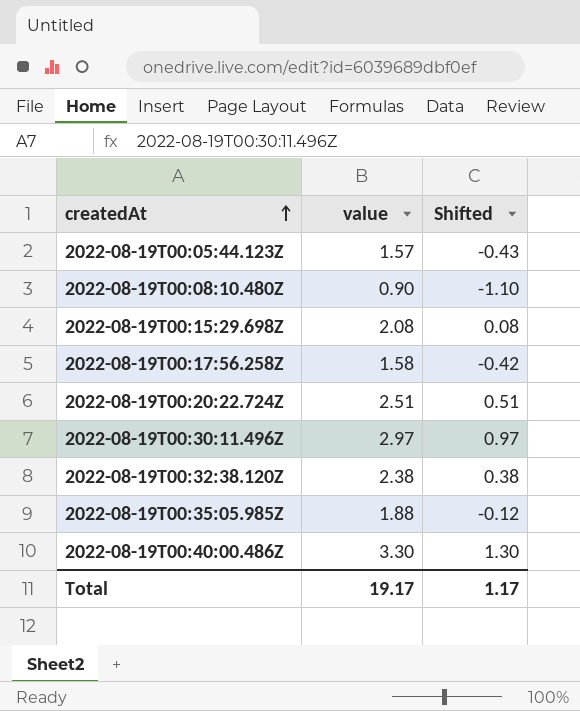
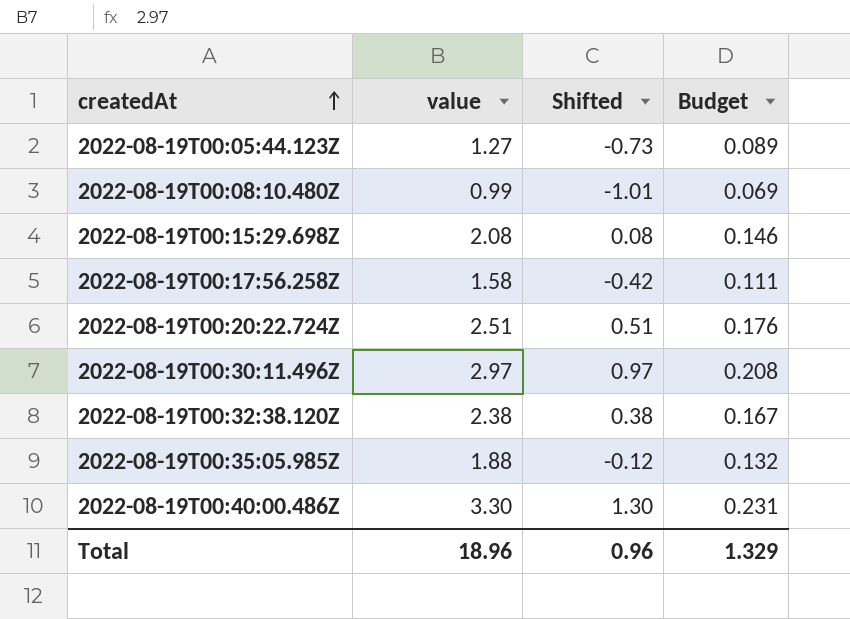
column Budget | formula: none -> [value] * 0.07
2022-08-19T00:05:44.123Z | value: 1.57 -> 1.27
2022-08-19T00:05:44.123Z | Shifted: -0.43 -> -0.73
2022-08-19T00:08:10.480Z | value: 0.90 -> 0.99
2022-08-19T00:08:10.480Z | Shifted: -1.10 -> -1.01
Total | value: 19.17 -> 18.96
Total | Shifted: 1.17 -> 0.96

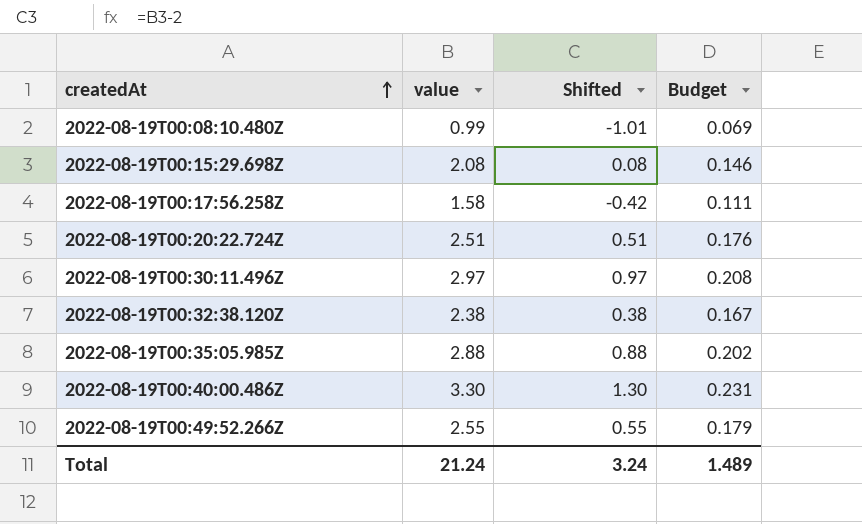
row 2022-08-19T00:05:44.123Z: 1.27 | -0.73 | 0.089 -> none
2022-08-19T00:35:05.985Z | value: 1.88 -> 2.88
2022-08-19T00:35:05.985Z | Shifted: -0.12 -> 0.88
2022-08-19T00:35:05.985Z | Budget: 0.132 -> 0.202
row 2022-08-19T00:49:52.266Z: none -> 2.55 | 0.55 | 0.179
Total | value: 18.96 -> 21.24
Total | Shifted: 0.96 -> 3.24
Total | Budget: 1.329 -> 1.489

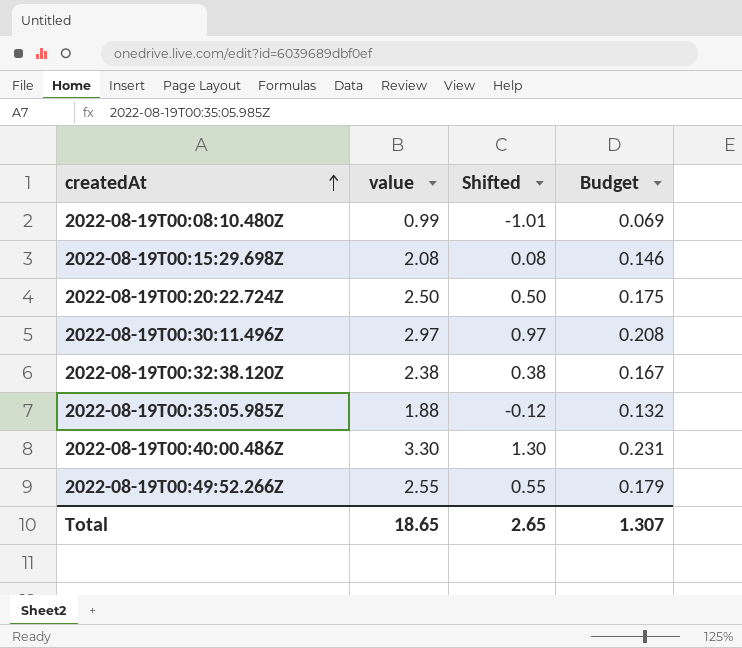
row 2022-08-19T00:17:56.258Z: 1.58 | -0.42 | 0.111 -> none
2022-08-19T00:20:22.724Z | value: 2.51 -> 2.50
2022-08-19T00:20:22.724Z | Shifted: 0.51 -> 0.50
2022-08-19T00:20:22.724Z | Budget: 0.176 -> 0.175
2022-08-19T00:35:05.985Z | value: 2.88 -> 1.88
2022-08-19T00:35:05.985Z | Shifted: 0.88 -> -0.12
2022-08-19T00:35:05.985Z | Budget: 0.202 -> 0.132
Total | value: 21.24 -> 18.65
Total | Shifted: 3.24 -> 2.65
Total | Budget: 1.489 -> 1.307

